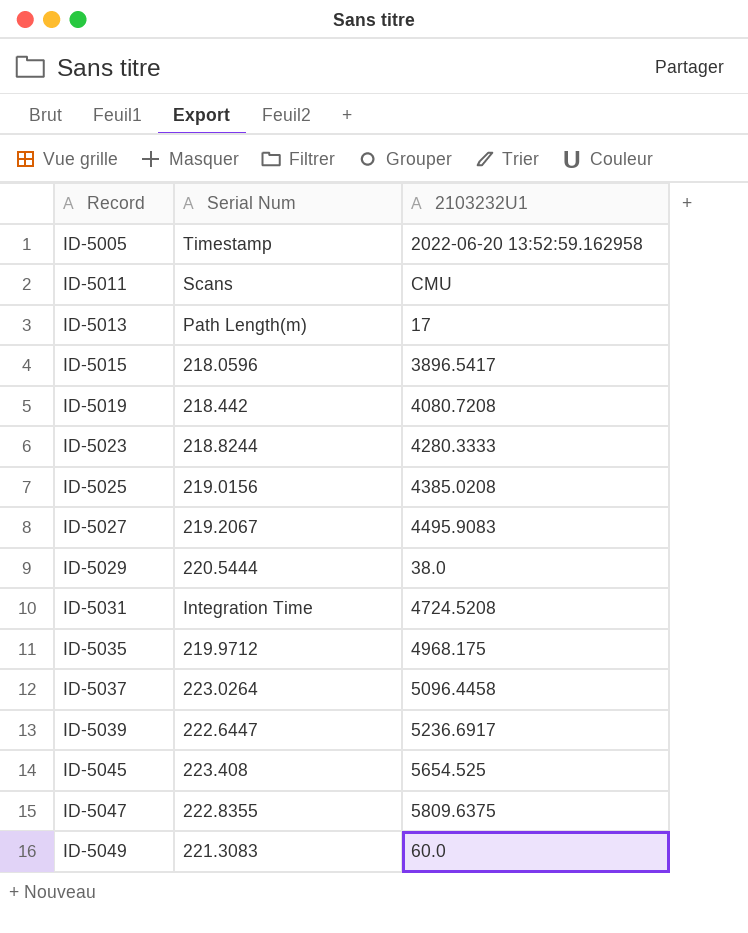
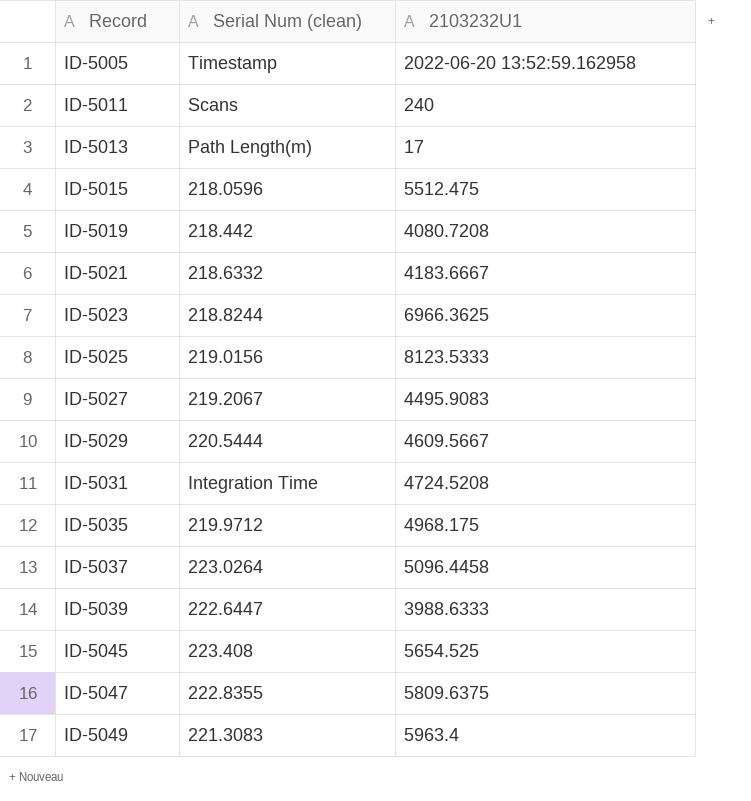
column name: Serial Num -> Serial Num (clean)
ID-5011 | 2103232U1: CMU -> 240
ID-5015 | 2103232U1: 3896.5417 -> 5512.475
row ID-5021: none -> 218.6332 | 4183.6667
ID-5023 | 2103232U1: 4280.3333 -> 6966.3625
ID-5025 | 2103232U1: 4385.0208 -> 8123.5333
ID-5029 | 2103232U1: 38.0 -> 4609.5667
ID-5039 | 2103232U1: 5236.6917 -> 3988.6333
ID-5049 | 2103232U1: 60.0 -> 5963.4

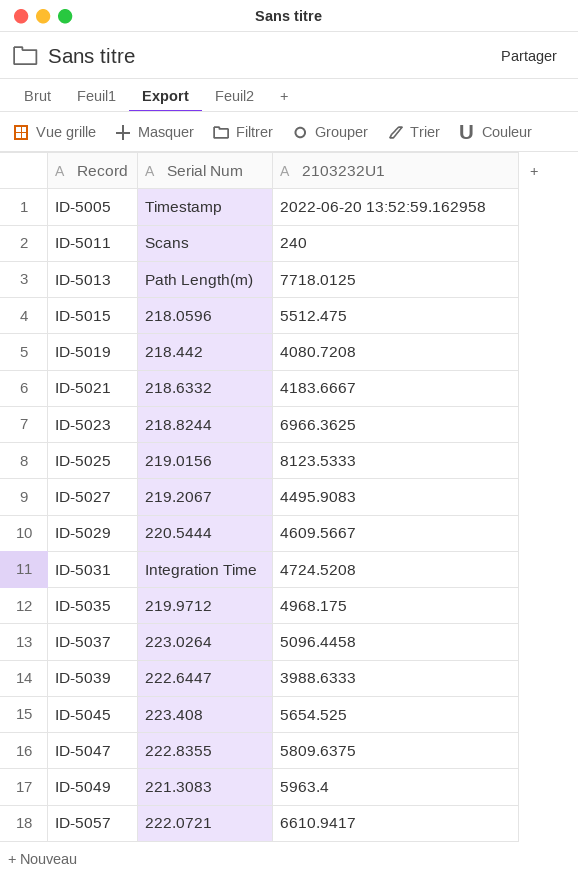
column name: Serial Num (clean) -> Serial Num
ID-5013 | 2103232U1: 17 -> 7718.0125
row ID-5057: none -> 222.0721 | 6610.9417

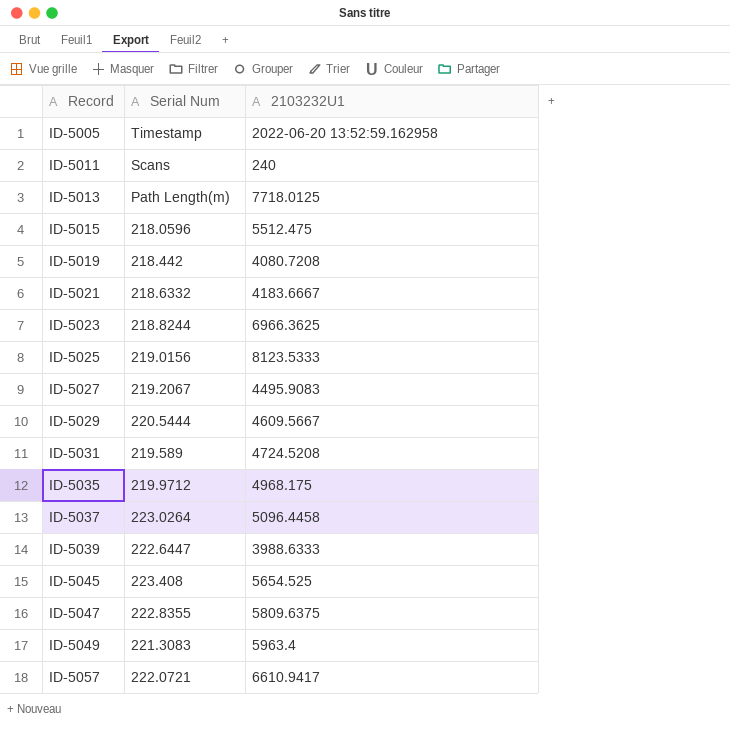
ID-5031 | Serial Num: Integration Time -> 219.589

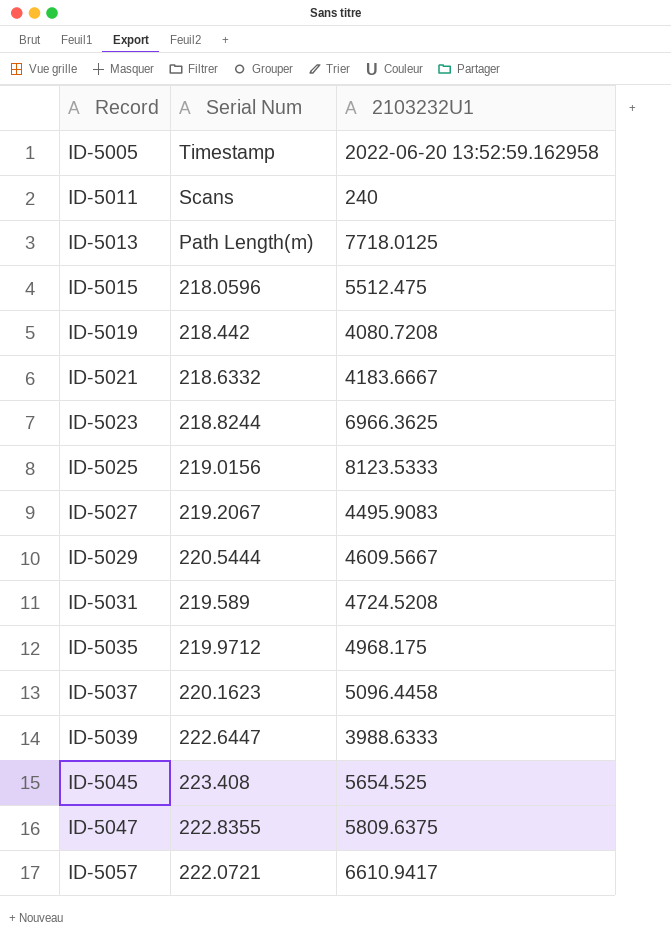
row ID-5049: 221.3083 | 5963.4 -> none
ID-5037 | Serial Num: 223.0264 -> 220.1623

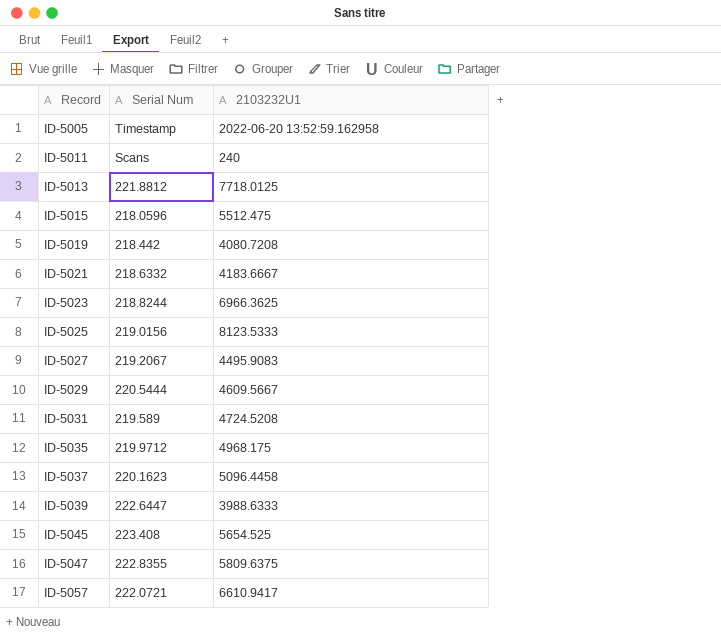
ID-5013 | Serial Num: Path Length(m) -> 221.8812

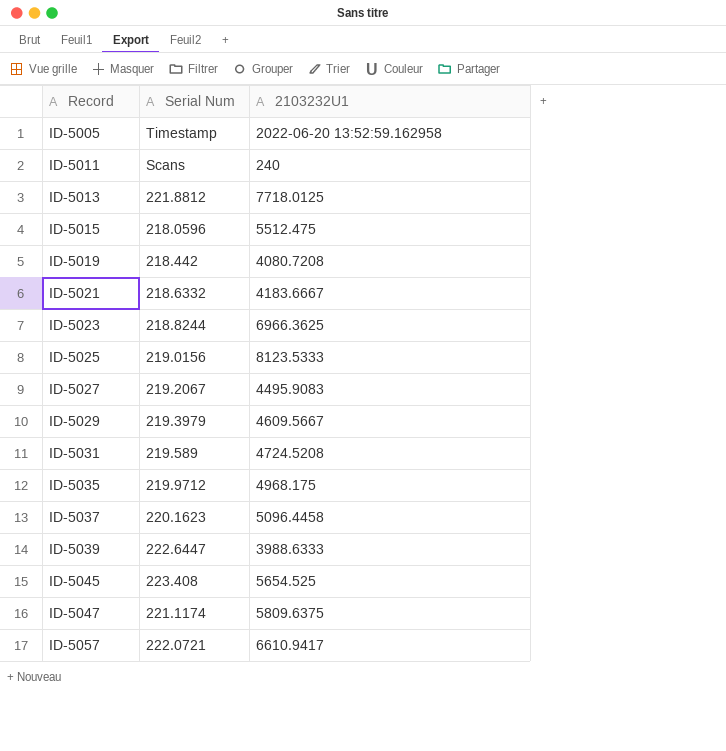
ID-5029 | Serial Num: 220.5444 -> 219.3979
ID-5047 | Serial Num: 222.8355 -> 221.1174

